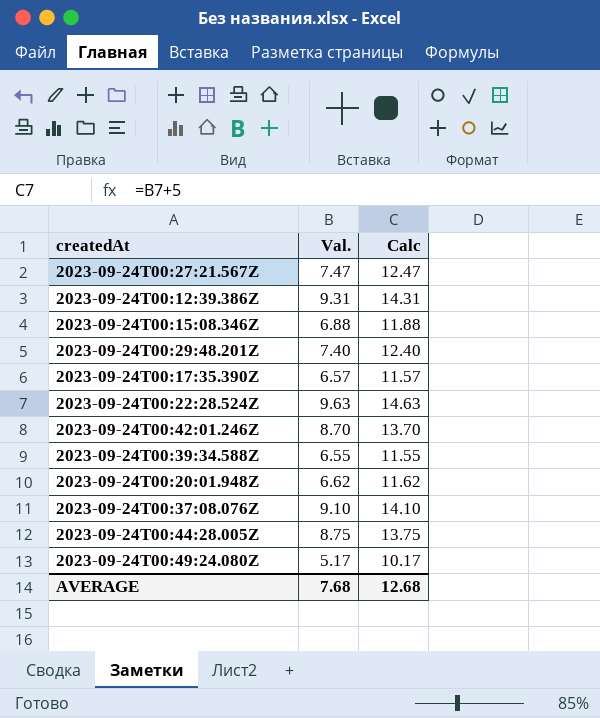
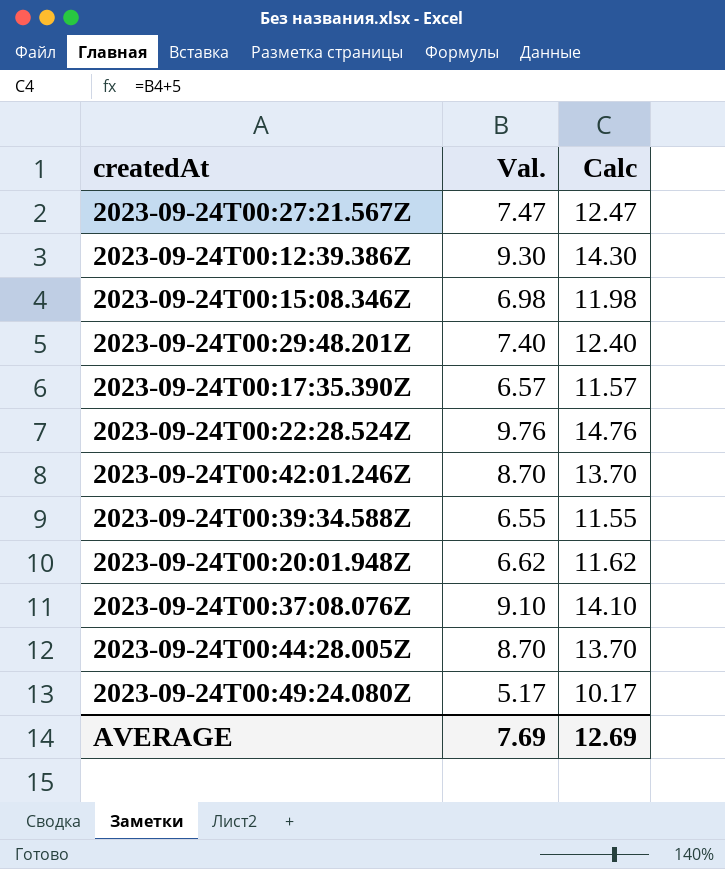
2023-09-24T00:12:39.386Z | Val.: 9.31 -> 9.30
2023-09-24T00:12:39.386Z | Calc: 14.31 -> 14.30
2023-09-24T00:15:08.346Z | Val.: 6.88 -> 6.98
2023-09-24T00:15:08.346Z | Calc: 11.88 -> 11.98
2023-09-24T00:22:28.524Z | Val.: 9.63 -> 9.76
2023-09-24T00:22:28.524Z | Calc: 14.63 -> 14.76
2023-09-24T00:44:28.005Z | Val.: 8.75 -> 8.70
2023-09-24T00:44:28.005Z | Calc: 13.75 -> 13.70
AVERAGE | Val.: 7.68 -> 7.69
AVERAGE | Calc: 12.68 -> 12.69

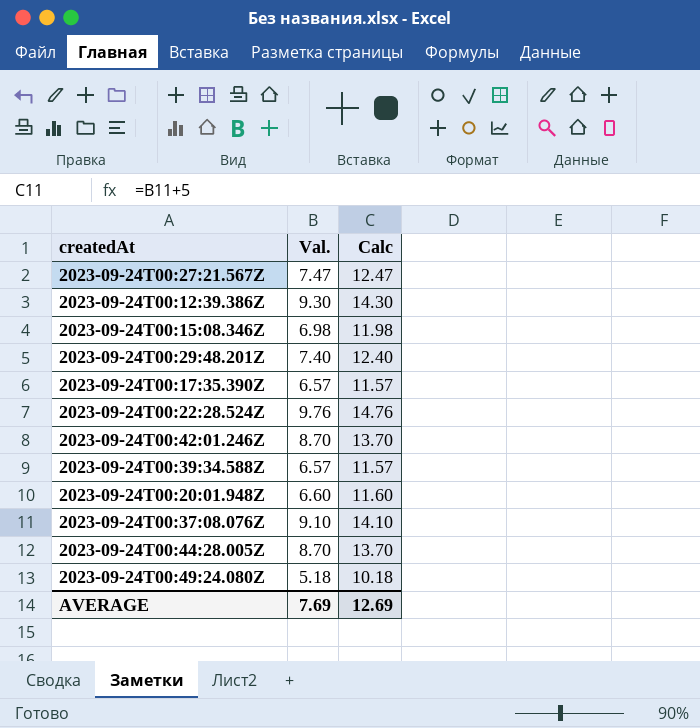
2023-09-24T00:39:34.588Z | Val.: 6.55 -> 6.57
2023-09-24T00:39:34.588Z | Calc: 11.55 -> 11.57
2023-09-24T00:20:01.948Z | Val.: 6.62 -> 6.60
2023-09-24T00:20:01.948Z | Calc: 11.62 -> 11.60
2023-09-24T00:49:24.080Z | Val.: 5.17 -> 5.18
2023-09-24T00:49:24.080Z | Calc: 10.17 -> 10.18

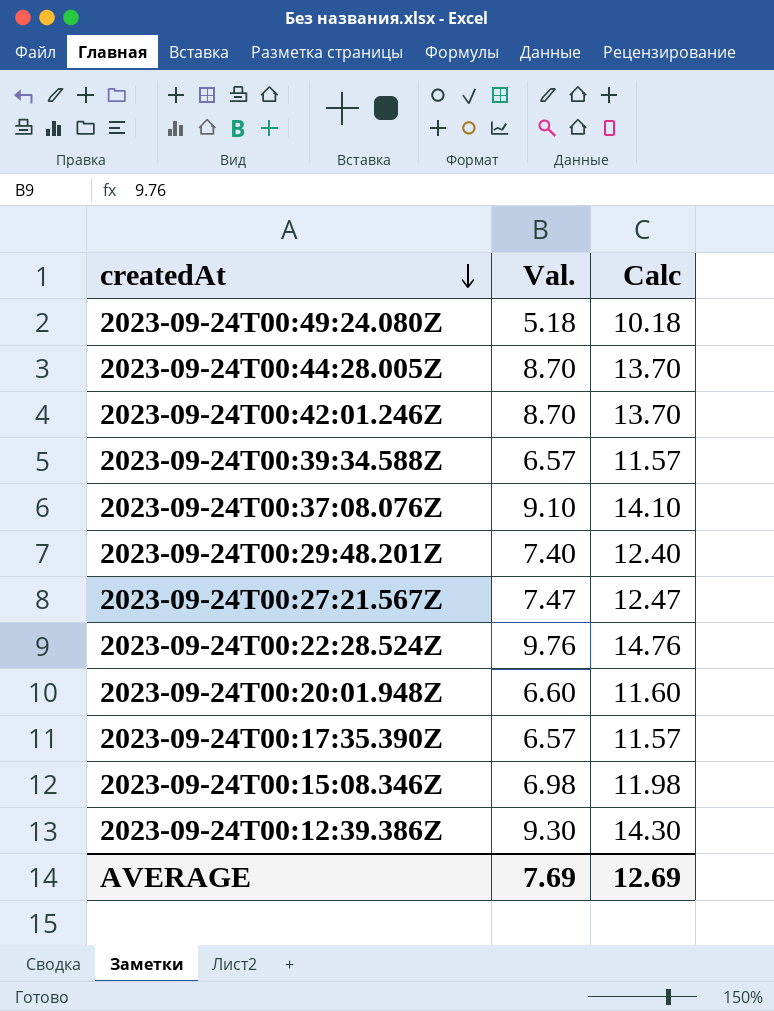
row order: none -> createdAt descending

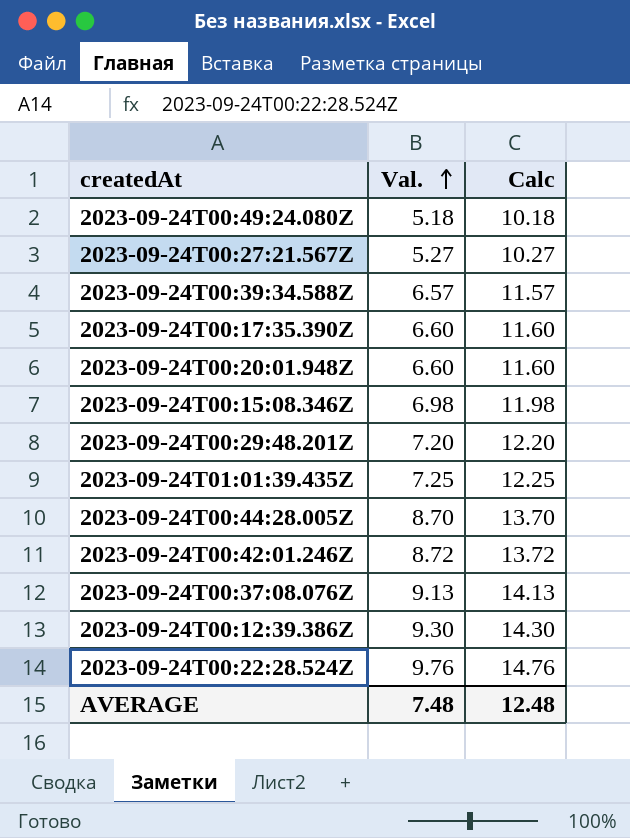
row order: createdAt descending -> Val. ascending
2023-09-24T00:27:21.567Z | Val.: 7.47 -> 5.27
2023-09-24T00:27:21.567Z | Calc: 12.47 -> 10.27
2023-09-24T00:17:35.390Z | Val.: 6.57 -> 6.60
2023-09-24T00:17:35.390Z | Calc: 11.57 -> 11.60
2023-09-24T00:29:48.201Z | Val.: 7.40 -> 7.20
2023-09-24T00:29:48.201Z | Calc: 12.40 -> 12.20
row 2023-09-24T01:01:39.435Z: none -> 7.25 | 12.25
2023-09-24T00:42:01.246Z | Val.: 8.70 -> 8.72
2023-09-24T00:42:01.246Z | Calc: 13.70 -> 13.72
2023-09-24T00:37:08.076Z | Val.: 9.10 -> 9.13
2023-09-24T00:37:08.076Z | Calc: 14.10 -> 14.13
AVERAGE | Val.: 7.69 -> 7.48
AVERAGE | Calc: 12.69 -> 12.48

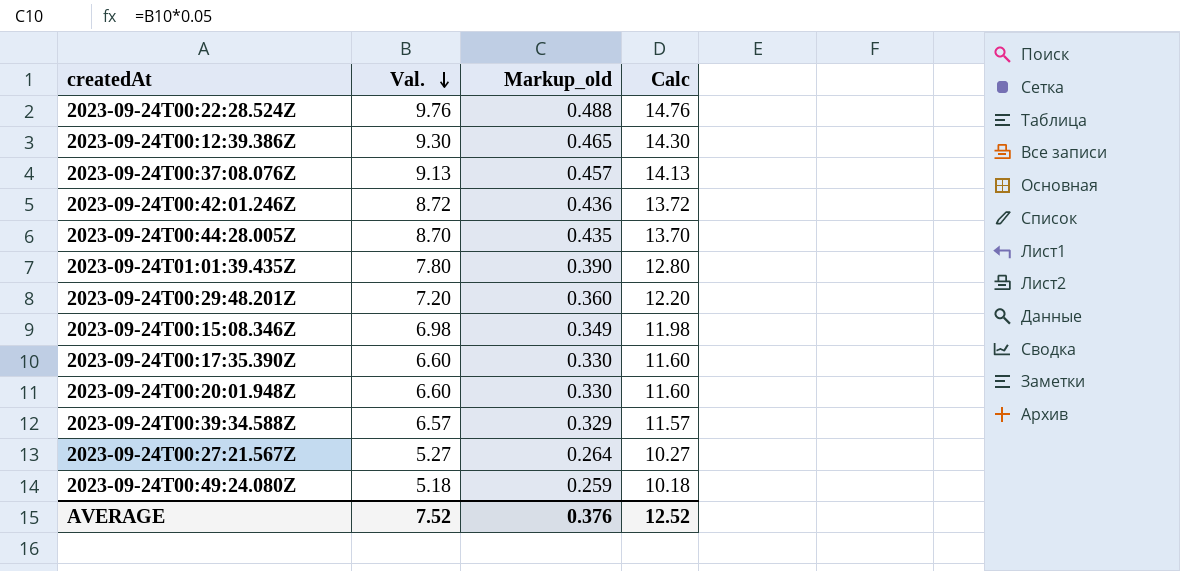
row order: Val. ascending -> Val. descending
column Markup_old | formula: none -> [Val.] * 0.05
2023-09-24T01:01:39.435Z | Val.: 7.25 -> 7.80
2023-09-24T01:01:39.435Z | Calc: 12.25 -> 12.80
AVERAGE | Val.: 7.48 -> 7.52
AVERAGE | Calc: 12.48 -> 12.52

